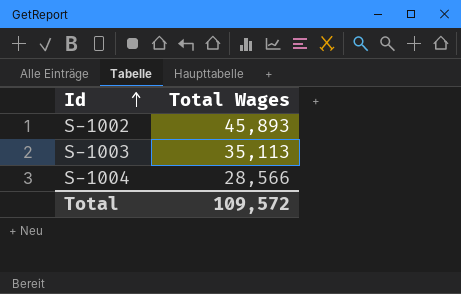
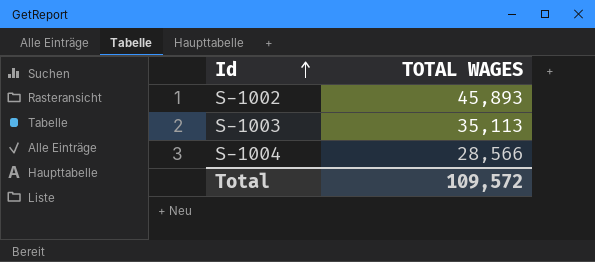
column name: Total Wages -> TOTAL WAGES

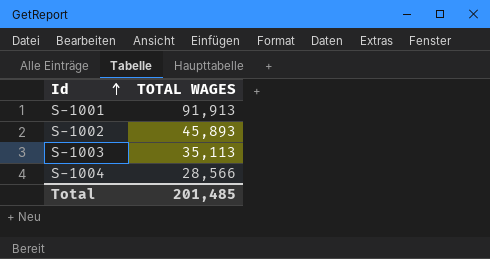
row S-1001: none -> 91,913
Total | TOTAL WAGES: 109,572 -> 201,485

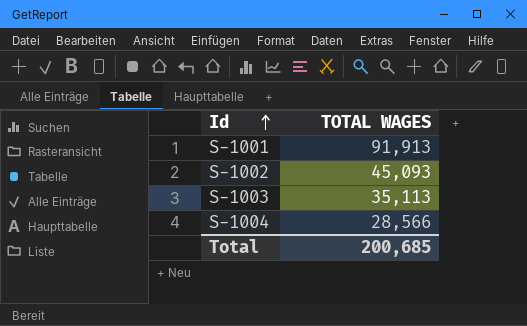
S-1002 | TOTAL WAGES: 45,893 -> 45,093
Total | TOTAL WAGES: 201,485 -> 200,685

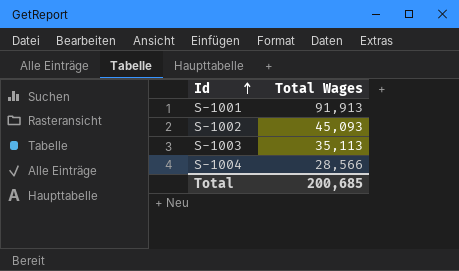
column name: TOTAL WAGES -> Total Wages

